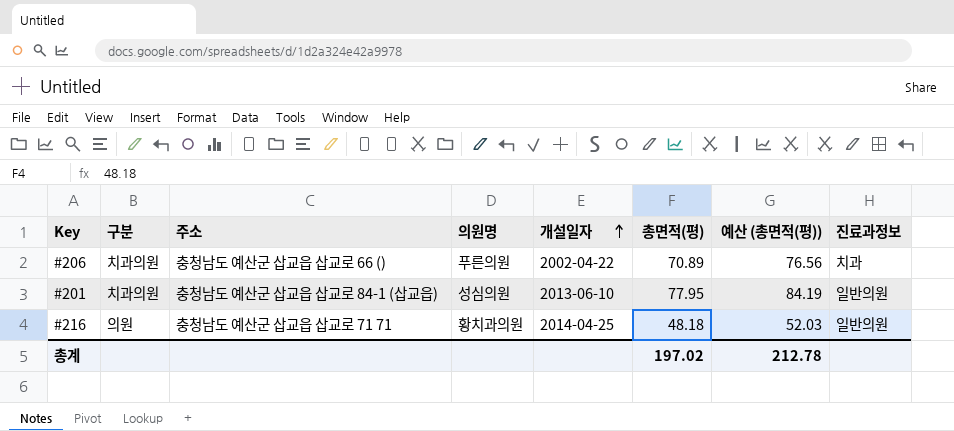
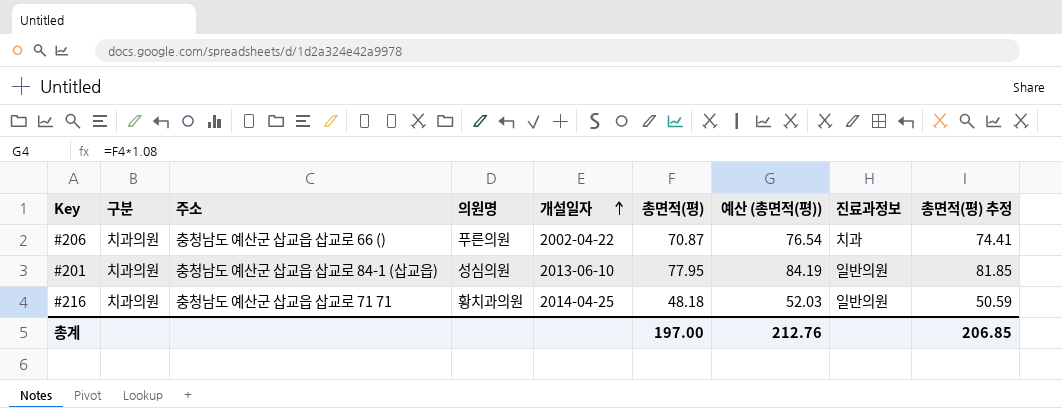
column 총면적(평) 추정 | formula: none -> [총면적(평)] * 1.05
#206 | 총면적(평): 70.89 -> 70.87
#206 | 예산 (총면적(평)): 76.56 -> 76.54
#216 | 구분: 의원 -> 치과의원
총계 | 총면적(평): 197.02 -> 197.00
총계 | 예산 (총면적(평)): 212.78 -> 212.76

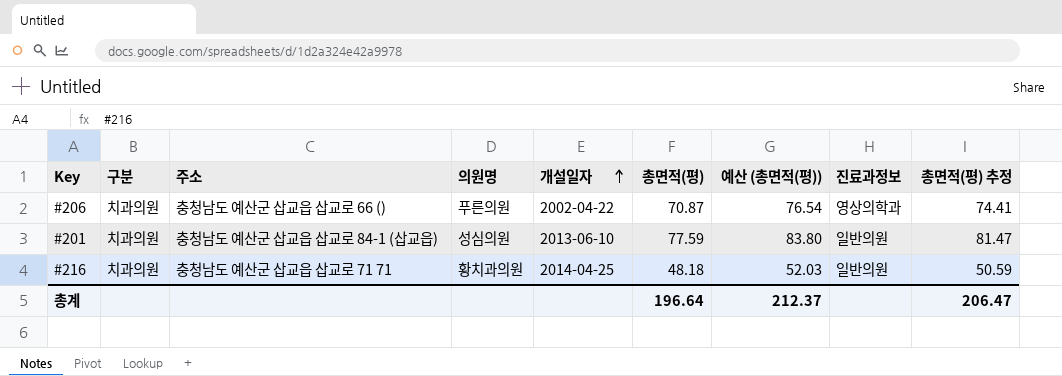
#206 | 진료과정보: 치과 -> 영상의학과
#201 | 총면적(평): 77.95 -> 77.59
#201 | 예산 (총면적(평)): 84.19 -> 83.80
#201 | 총면적(평) 추정: 81.85 -> 81.47
총계 | 총면적(평): 197.00 -> 196.64
총계 | 예산 (총면적(평)): 212.76 -> 212.37
총계 | 총면적(평) 추정: 206.85 -> 206.47

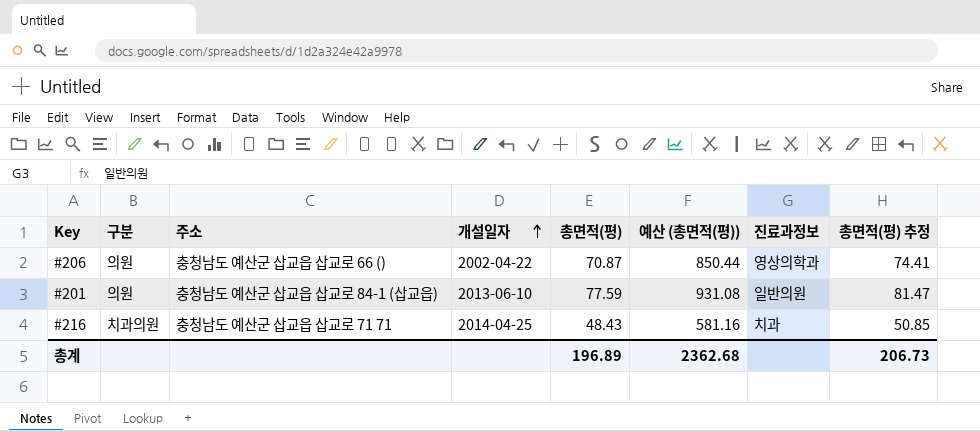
column 의원명 | position: 4 -> none
column 예산 (총면적(평)) | formula: [총면적(평)] * 1.08 -> [총면적(평)] * 12
#206 | 구분: 치과의원 -> 의원
#201 | 구분: 치과의원 -> 의원
#216 | 총면적(평): 48.18 -> 48.43
#216 | 진료과정보: 일반의원 -> 치과
#216 | 총면적(평) 추정: 50.59 -> 50.85
총계 | 총면적(평): 196.64 -> 196.89
총계 | 예산 (총면적(평)): 212.37 -> 2362.68
총계 | 총면적(평) 추정: 206.47 -> 206.73

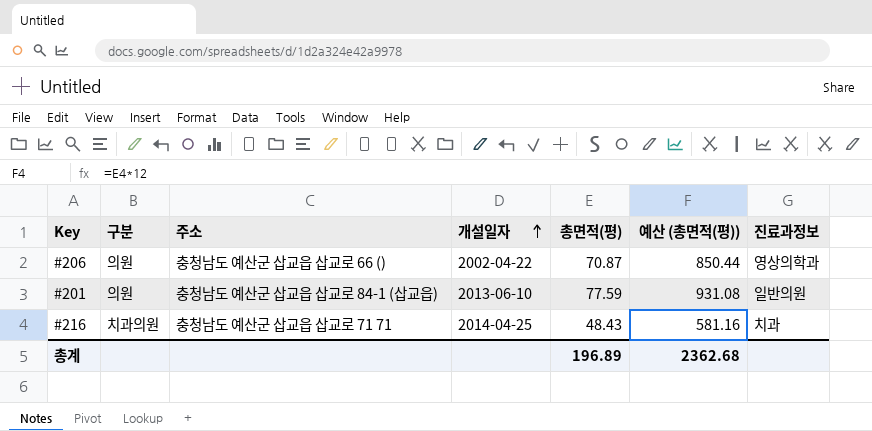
column 총면적(평) 추정 | formula: [총면적(평)] * 1.05 -> none

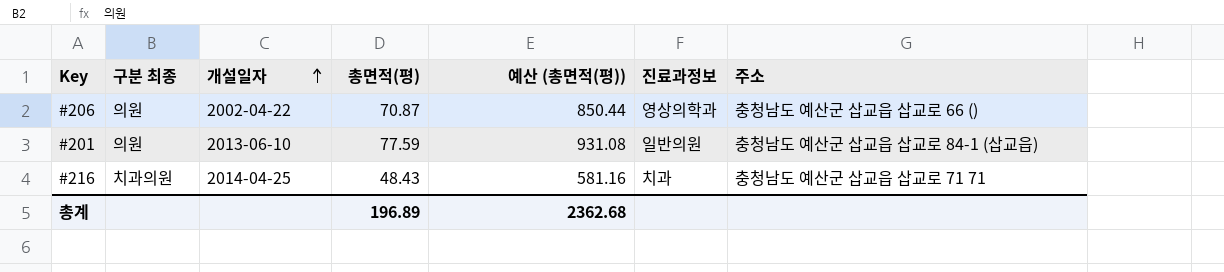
column name: 구분 -> 구분 최종
column 주소 | position: 3 -> 7

